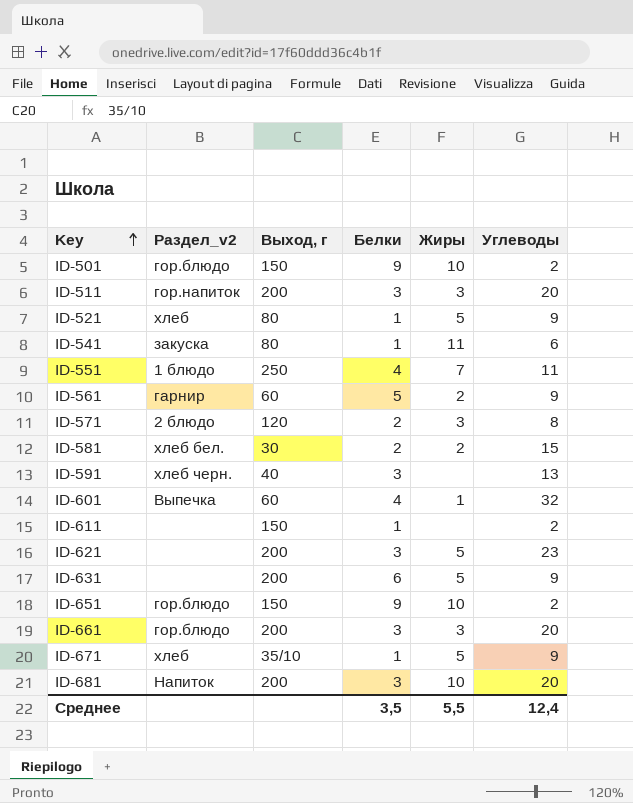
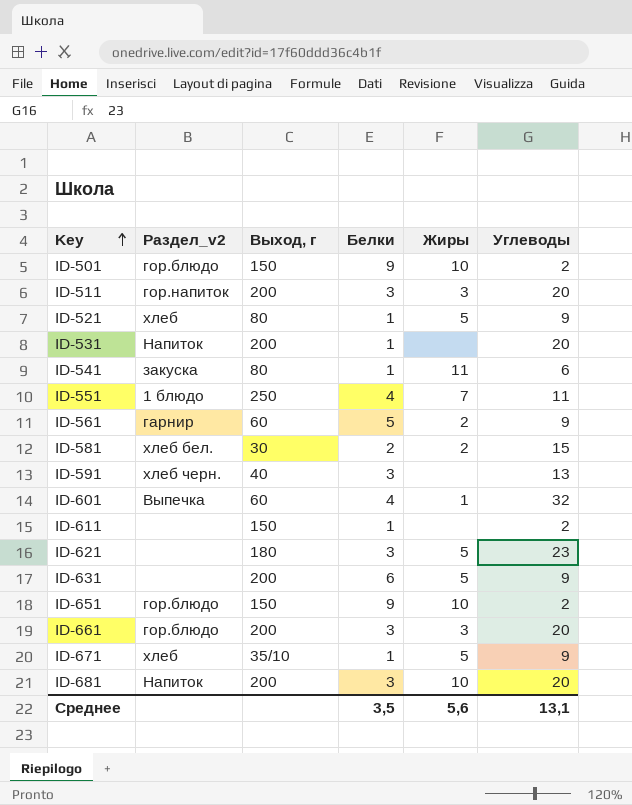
row ID-571: 2 блюдо | 120 | 2 | 3 | 8 -> none
row ID-531: none -> Напиток | 200 | 1 | none | 20
ID-621 | Выход, г: 200 -> 180
Среднее | Жиры: 5,5 -> 5,6
Среднее | Углеводы: 12,4 -> 13,1

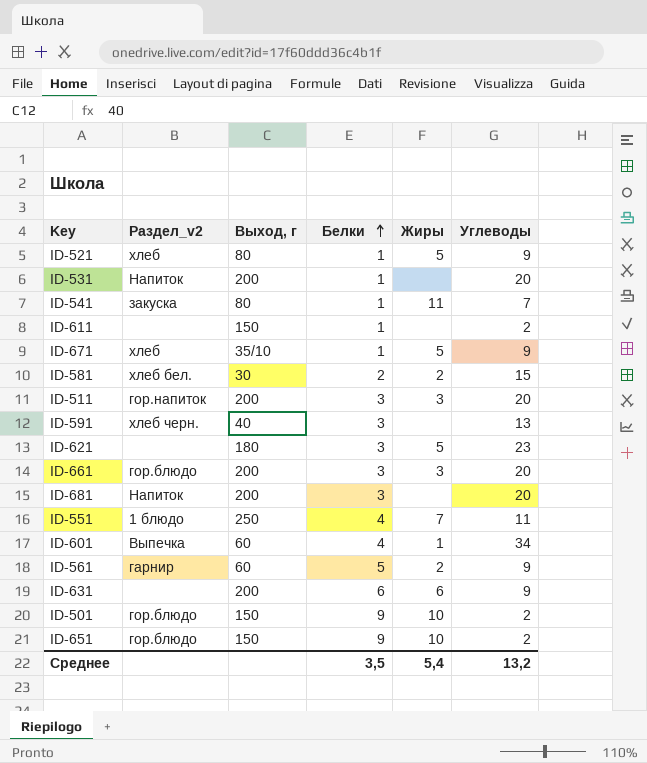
row order: Key ascending -> Белки ascending
ID-541 | Углеводы: 6 -> 7
ID-681 | Жиры: 10 -> none
ID-601 | Углеводы: 32 -> 34
ID-631 | Жиры: 5 -> 6
Среднее | Жиры: 5,6 -> 5,4
Среднее | Углеводы: 13,1 -> 13,2

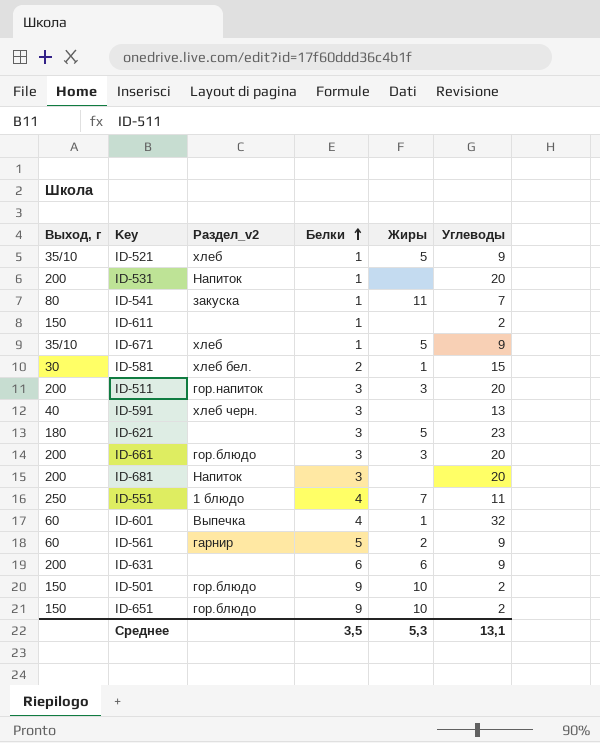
column Выход, г | position: 3 -> 1
ID-521 | Выход, г: 80 -> 35/10
ID-581 | Жиры: 2 -> 1
ID-601 | Углеводы: 34 -> 32
Среднее | Жиры: 5,4 -> 5,3
Среднее | Углеводы: 13,2 -> 13,1

